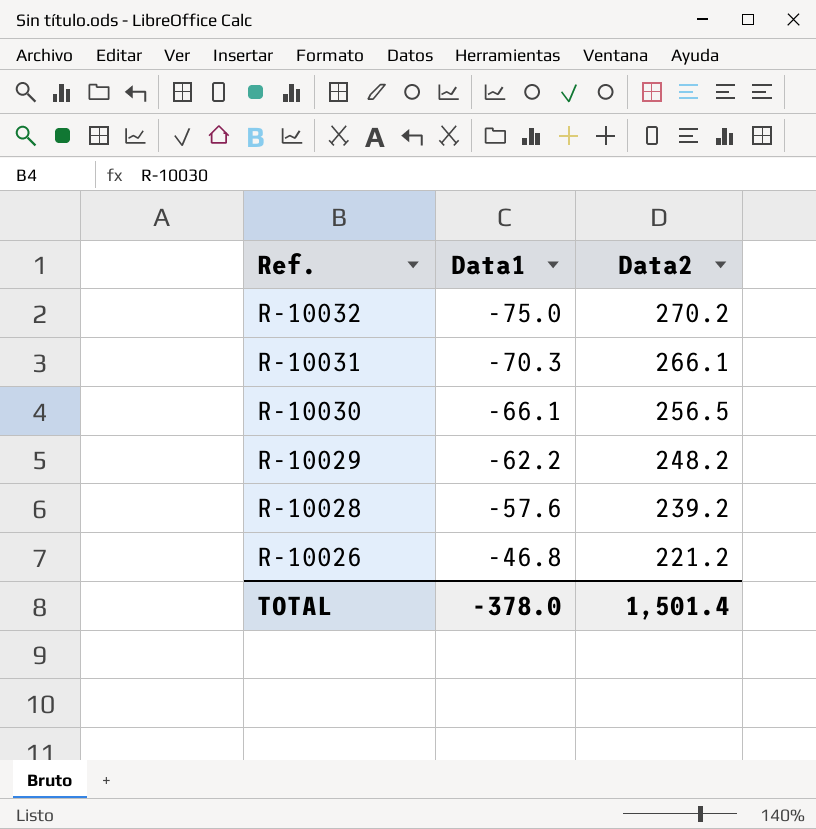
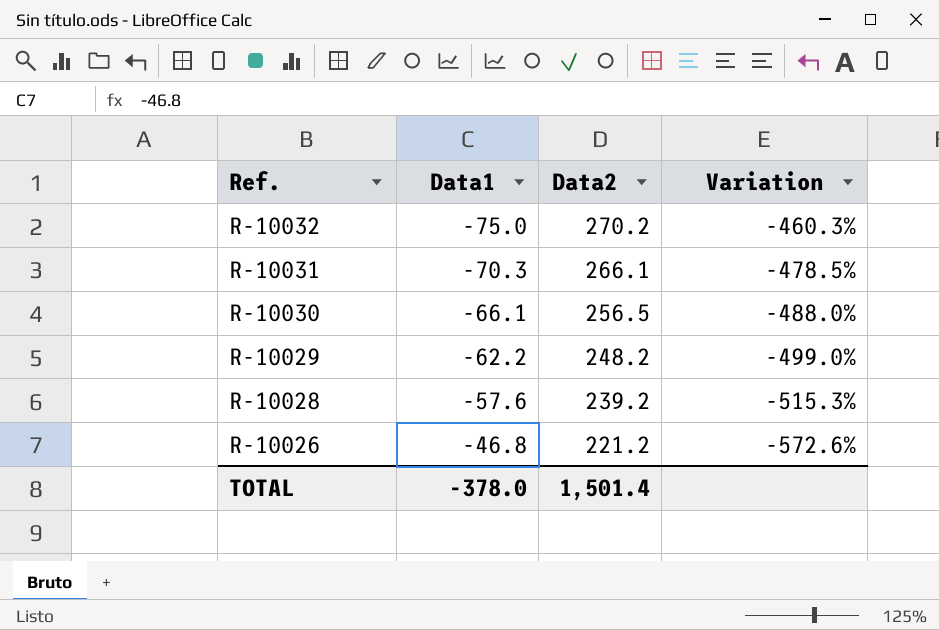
column Variation | formula: none -> ([Data2] - [Data1]) / [Data1]

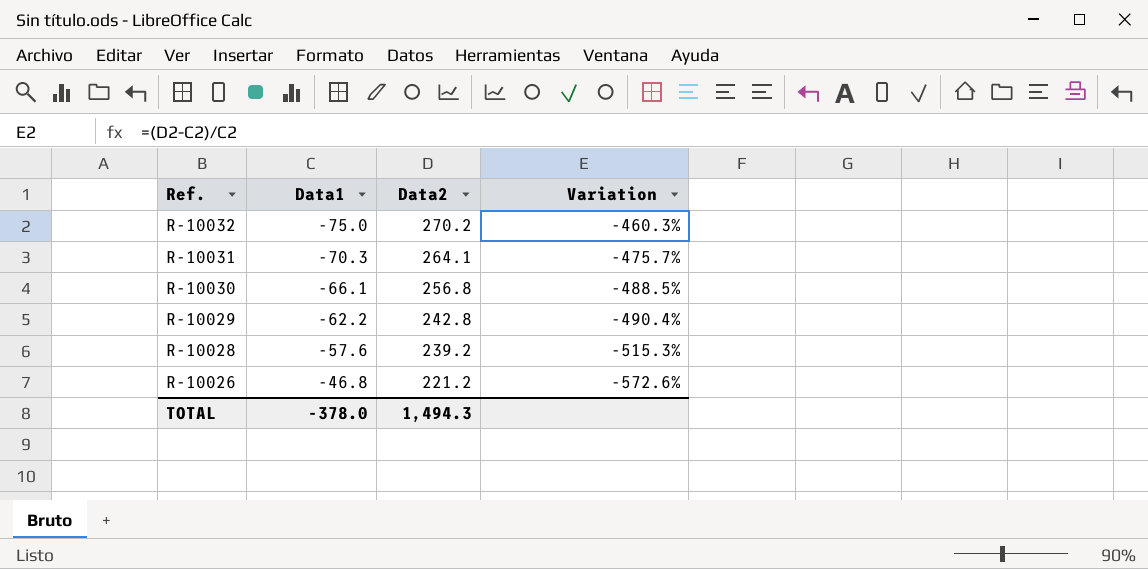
R-10031 | Data2: 266.1 -> 264.1
R-10031 | Variation: -478.5% -> -475.7%
R-10030 | Data2: 256.5 -> 256.8
R-10030 | Variation: -488.0% -> -488.5%
R-10029 | Data2: 248.2 -> 242.8
R-10029 | Variation: -499.0% -> -490.4%
TOTAL | Data2: 1,501.4 -> 1,494.3

